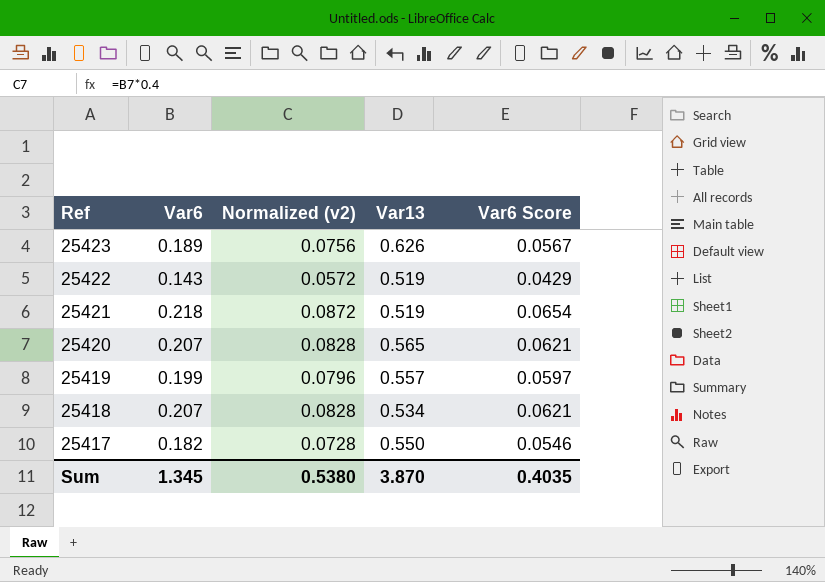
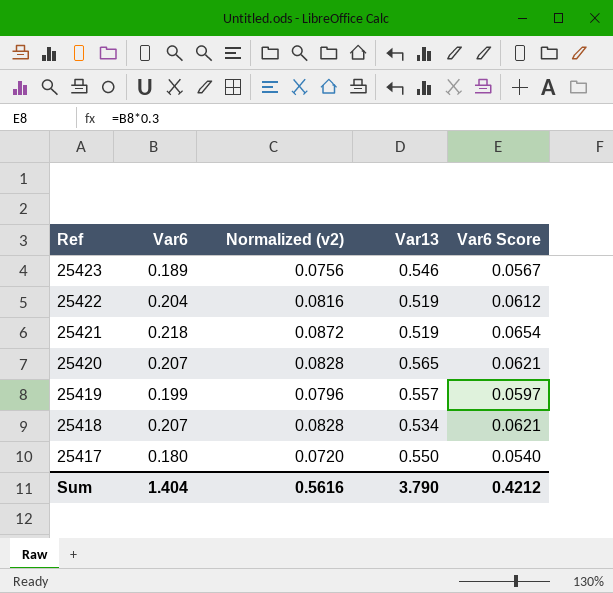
25423 | Var13: 0.626 -> 0.546
25422 | Var6: 0.143 -> 0.204
25422 | Normalized (v2): 0.0572 -> 0.0816
25422 | Var6 Score: 0.0429 -> 0.0612
25417 | Var6: 0.182 -> 0.180
25417 | Normalized (v2): 0.0728 -> 0.0720
25417 | Var6 Score: 0.0546 -> 0.0540
Sum | Var6: 1.345 -> 1.404
Sum | Normalized (v2): 0.5380 -> 0.5616
Sum | Var13: 3.870 -> 3.790
Sum | Var6 Score: 0.4035 -> 0.4212

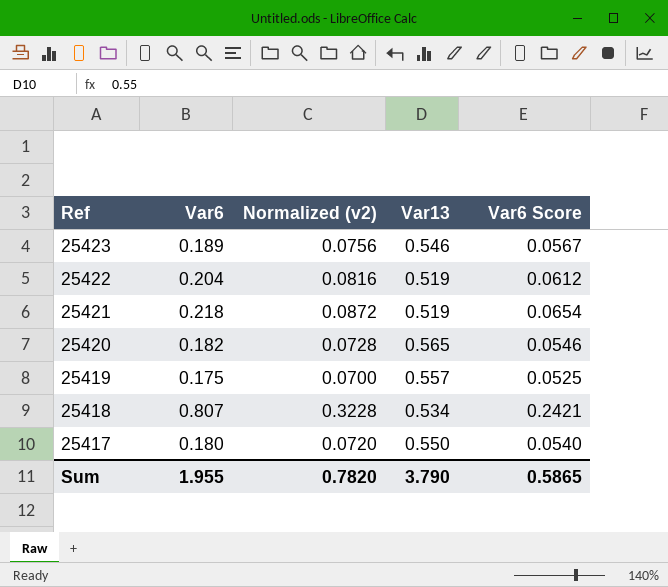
25420 | Var6: 0.207 -> 0.182
25420 | Normalized (v2): 0.0828 -> 0.0728
25420 | Var6 Score: 0.0621 -> 0.0546
25419 | Var6: 0.199 -> 0.175
25419 | Normalized (v2): 0.0796 -> 0.0700
25419 | Var6 Score: 0.0597 -> 0.0525
25418 | Var6: 0.207 -> 0.807
25418 | Normalized (v2): 0.0828 -> 0.3228
25418 | Var6 Score: 0.0621 -> 0.2421
Sum | Var6: 1.404 -> 1.955
Sum | Normalized (v2): 0.5616 -> 0.7820
Sum | Var6 Score: 0.4212 -> 0.5865

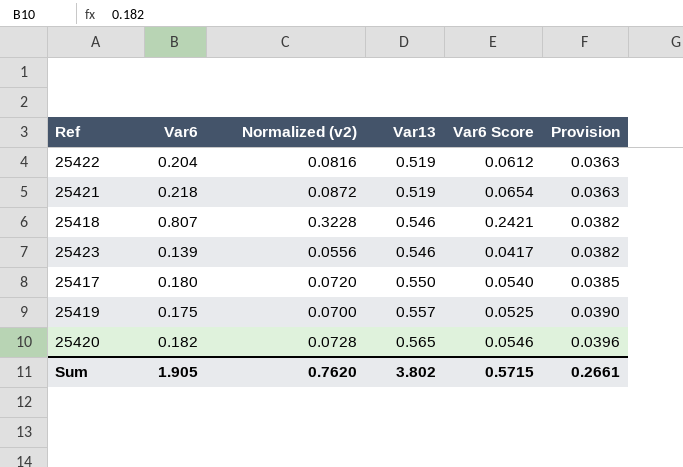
row order: Ref descending -> Var13 ascending
column Provision | formula: none -> [Var13] * 0.07
25418 | Var13: 0.534 -> 0.546
25423 | Var6: 0.189 -> 0.139
25423 | Normalized (v2): 0.0756 -> 0.0556
25423 | Var6 Score: 0.0567 -> 0.0417
Sum | Var6: 1.955 -> 1.905
Sum | Normalized (v2): 0.7820 -> 0.7620
Sum | Var13: 3.790 -> 3.802
Sum | Var6 Score: 0.5865 -> 0.5715

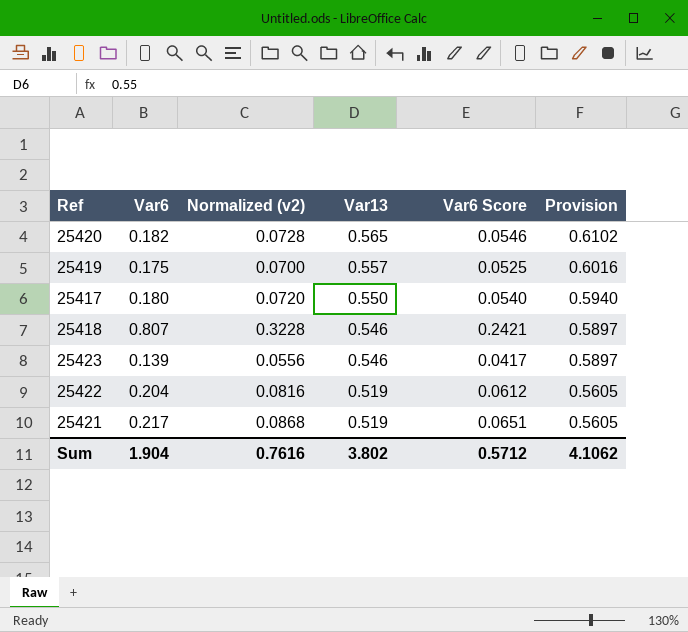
row order: Var13 ascending -> Var13 descending
column Provision | formula: [Var13] * 0.07 -> [Var13] * 1.08
25421 | Var6: 0.218 -> 0.217
25421 | Normalized (v2): 0.0872 -> 0.0868
25421 | Var6 Score: 0.0654 -> 0.0651
Sum | Var6: 1.905 -> 1.904
Sum | Normalized (v2): 0.7620 -> 0.7616
Sum | Var6 Score: 0.5715 -> 0.5712
Sum | Provision: 0.2661 -> 4.1062

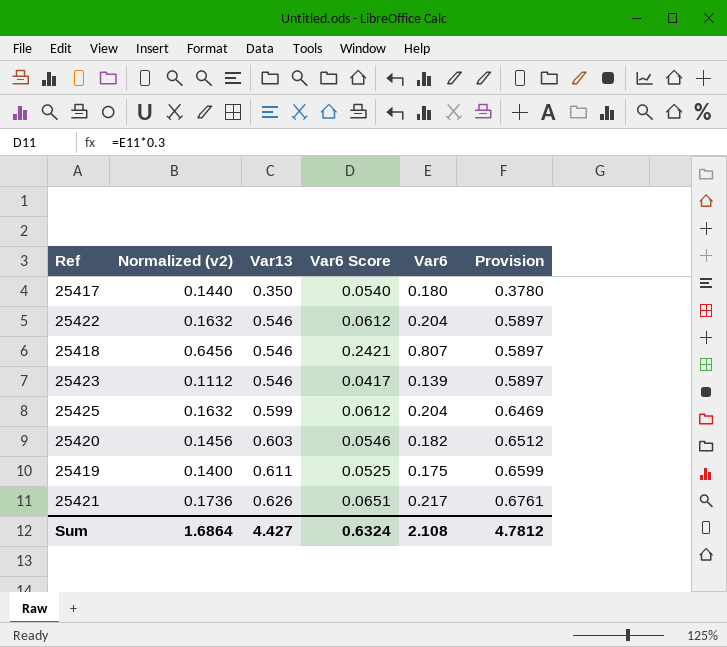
row order: Var13 descending -> Var13 ascending
column Normalized (v2) | formula: [Var6] * 0.4 -> [Var6] * 0.8
column Var6 | position: 2 -> 5
25417 | Var13: 0.550 -> 0.350
25417 | Provision: 0.5940 -> 0.3780
25422 | Var13: 0.519 -> 0.546
25422 | Provision: 0.5605 -> 0.5897
row 25425: none -> 0.1632 | 0.599 | 0.0612 | 0.204 | 0.6469
25420 | Var13: 0.565 -> 0.603
25420 | Provision: 0.6102 -> 0.6512
25419 | Var13: 0.557 -> 0.611
25419 | Provision: 0.6016 -> 0.6599
25421 | Var13: 0.519 -> 0.626
25421 | Provision: 0.5605 -> 0.6761
Sum | Normalized (v2): 0.7616 -> 1.6864
Sum | Var13: 3.802 -> 4.427
Sum | Var6 Score: 0.5712 -> 0.6324
Sum | Var6: 1.904 -> 2.108
Sum | Provision: 4.1062 -> 4.7812

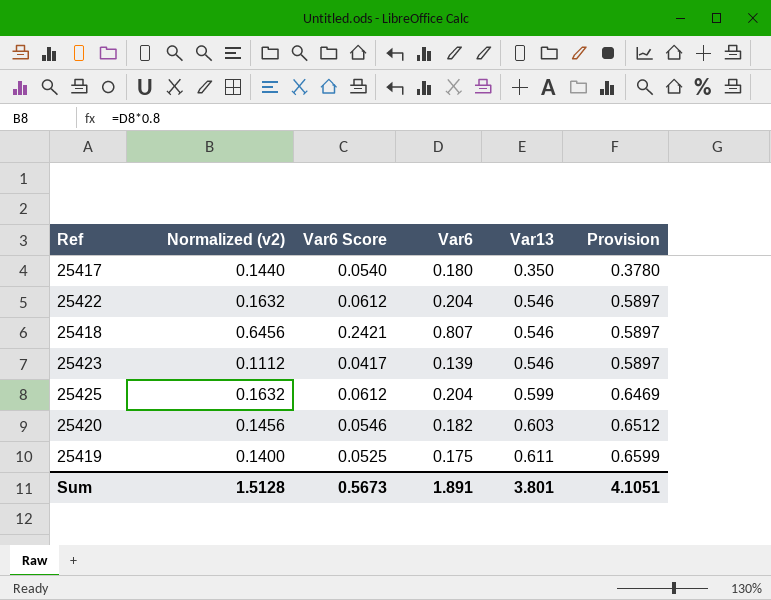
column Var13 | position: 3 -> 5
row 25421: 0.1736 | 0.626 | 0.0651 | 0.217 | 0.6761 -> none
Sum | Normalized (v2): 1.6864 -> 1.5128
Sum | Var6 Score: 0.6324 -> 0.5673
Sum | Var6: 2.108 -> 1.891
Sum | Var13: 4.427 -> 3.801
Sum | Provision: 4.7812 -> 4.1051

